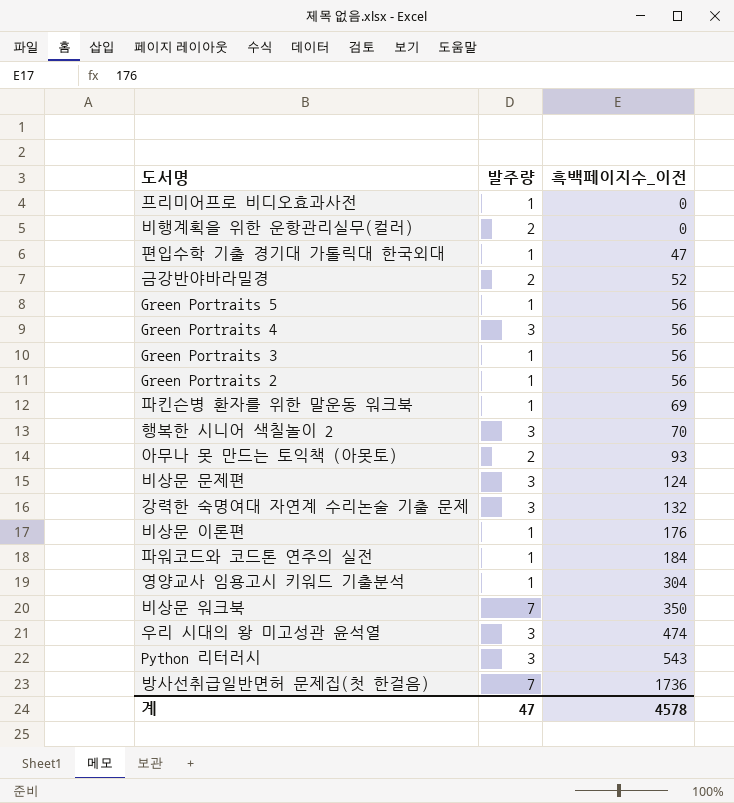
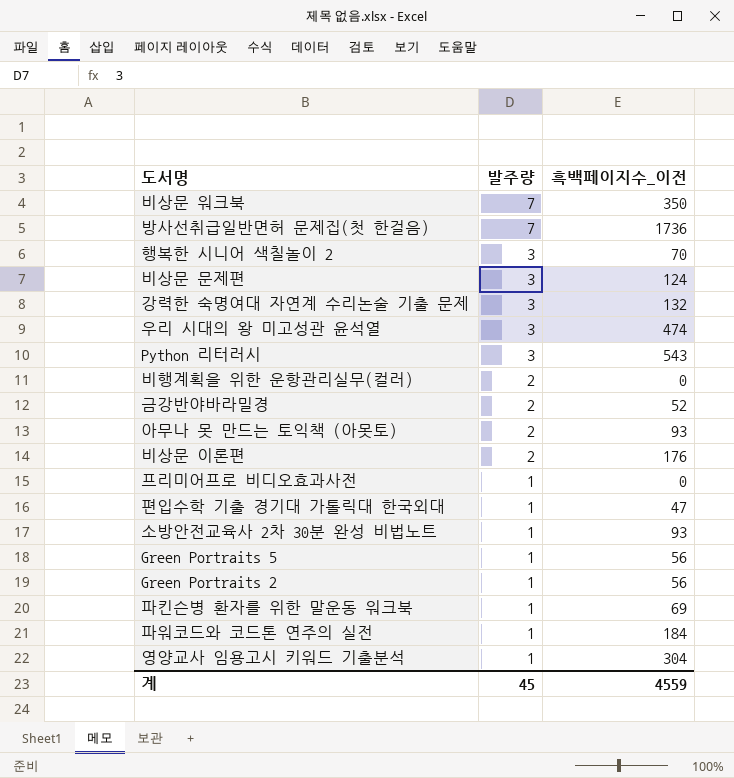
row order: 흑백페이지수_이전 ascending -> 발주량 descending
row Green Portraits 4: 3 | 56 -> none
row Green Portraits 3: 1 | 56 -> none
비상문 이론편 | 발주량: 1 -> 2
row 소방안전교육사 2차 30분 완성 비법노트: none -> 1 | 93
계 | 발주량: 47 -> 45
계 | 흑백페이지수_이전: 4578 -> 4559

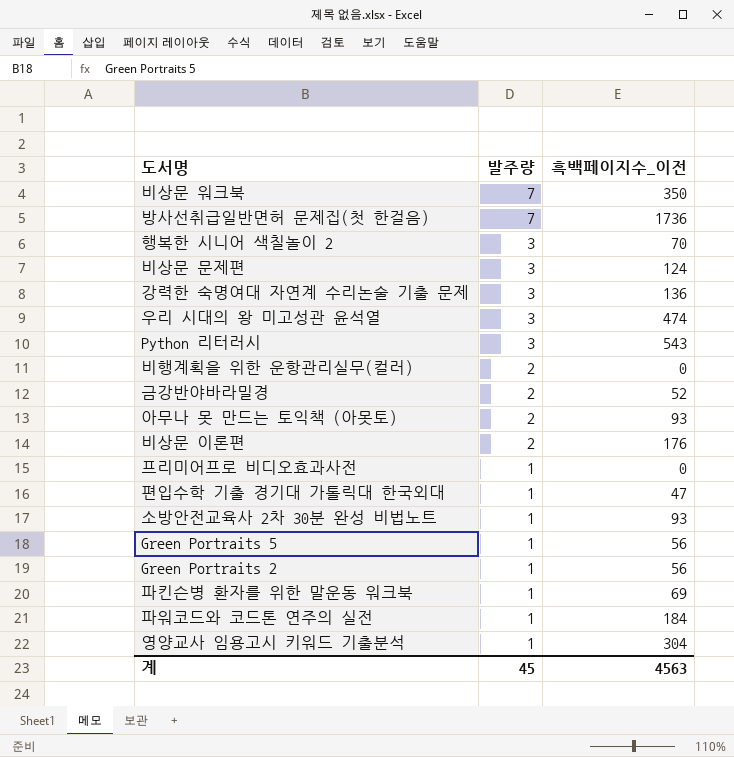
강력한 숙명여대 자연계 수리논술 기출 문제 | 흑백페이지수_이전: 132 -> 136
계 | 흑백페이지수_이전: 4559 -> 4563

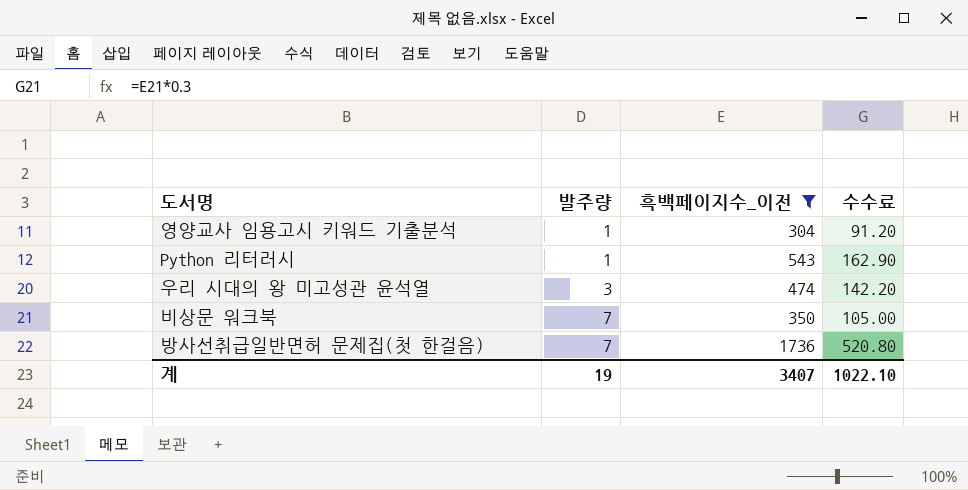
filter: none -> 흑백페이지수_이전 >= 304
row order: 발주량 descending -> 발주량 ascending
column 수수료 | formula: none -> [흑백페이지수_이전] * 0.3
Python 리터러시 | 발주량: 3 -> 1
계 | 발주량: 45 -> 19
계 | 흑백페이지수_이전: 4563 -> 3407

